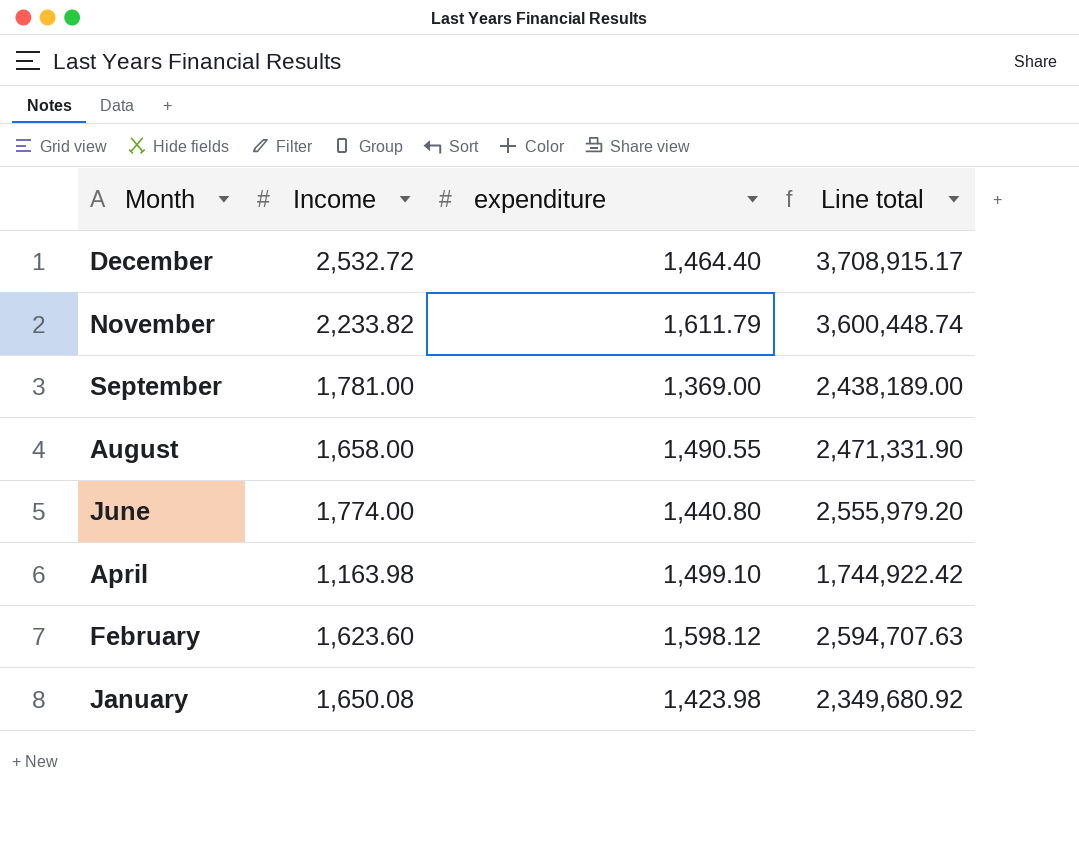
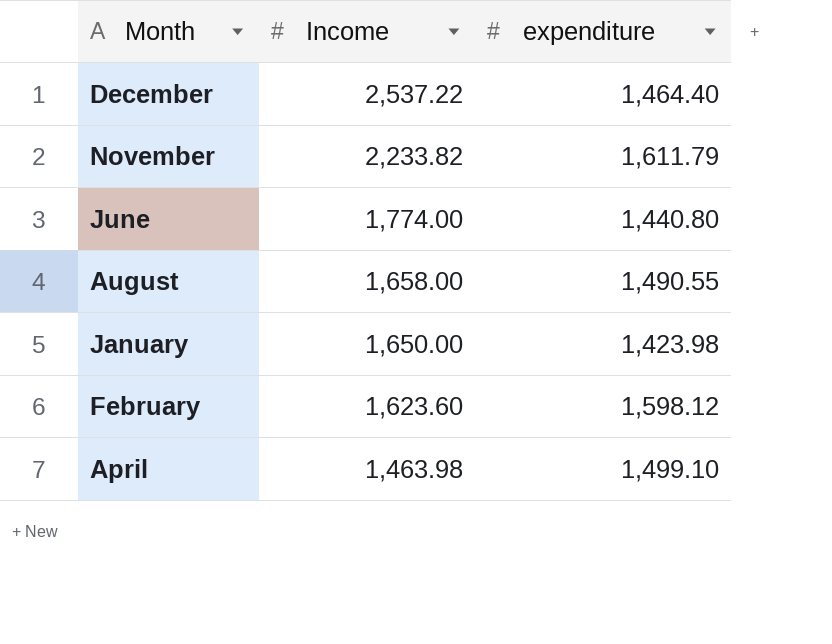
row order: Month descending -> Income descending
column Line total | formula: [Income] * [expenditure] -> none
row September: 1,781.00 | 1,369.00 | 2,438,189.00 -> none
December | Income: 2,532.72 -> 2,537.22
January | Income: 1,650.08 -> 1,650.00
April | Income: 1,163.98 -> 1,463.98

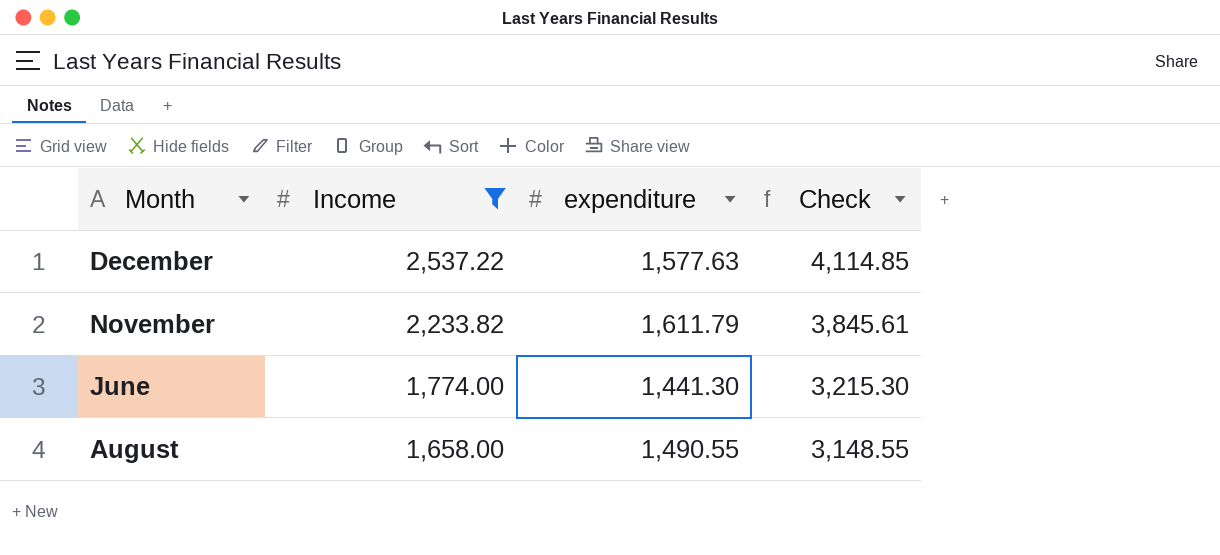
filter: none -> Income >= 1,658.00
column Check | formula: none -> [Income] + [expenditure]
December | expenditure: 1,464.40 -> 1,577.63
June | expenditure: 1,440.80 -> 1,441.30

